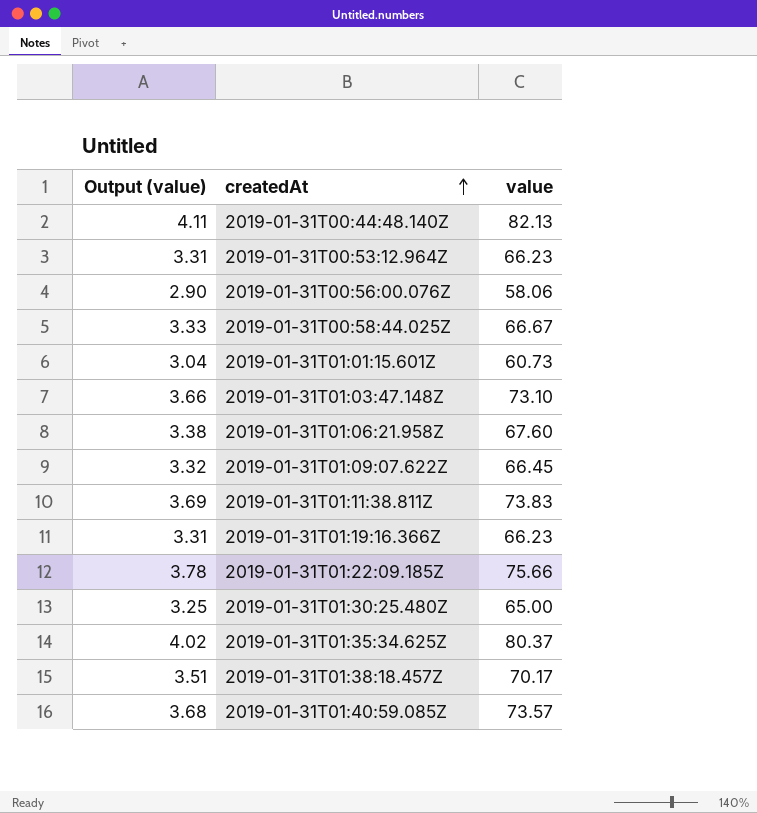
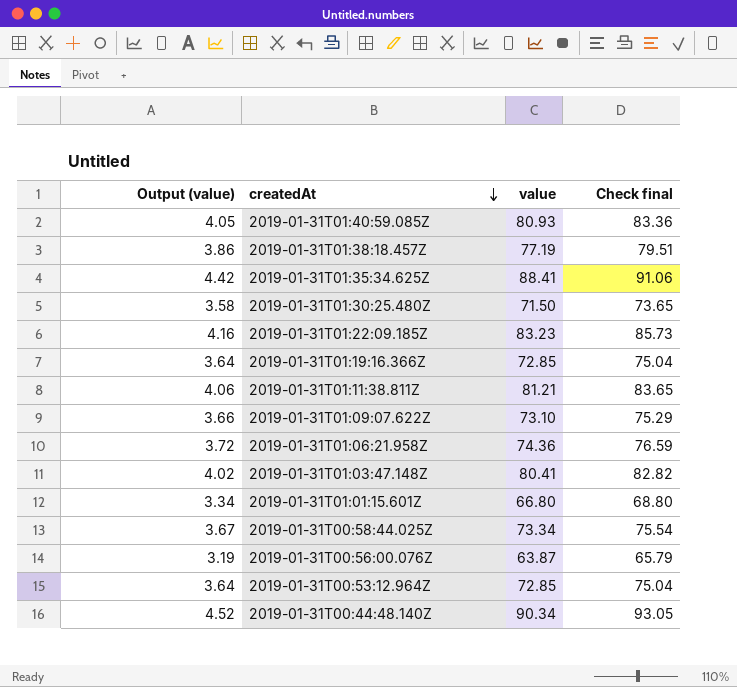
row order: createdAt ascending -> createdAt descending
column Check final | formula: none -> [value] * 1.03
2019-01-31T01:40:59.085Z | Output (value): 3.68 -> 4.05
2019-01-31T01:40:59.085Z | value: 73.57 -> 80.93
2019-01-31T01:38:18.457Z | Output (value): 3.51 -> 3.86
2019-01-31T01:38:18.457Z | value: 70.17 -> 77.19
2019-01-31T01:35:34.625Z | Output (value): 4.02 -> 4.42
2019-01-31T01:35:34.625Z | value: 80.37 -> 88.41
2019-01-31T01:30:25.480Z | Output (value): 3.25 -> 3.58
2019-01-31T01:30:25.480Z | value: 65.00 -> 71.50
2019-01-31T01:22:09.185Z | Output (value): 3.78 -> 4.16
2019-01-31T01:22:09.185Z | value: 75.66 -> 83.23
2019-01-31T01:19:16.366Z | Output (value): 3.31 -> 3.64
2019-01-31T01:19:16.366Z | value: 66.23 -> 72.85
2019-01-31T01:11:38.811Z | Output (value): 3.69 -> 4.06
2019-01-31T01:11:38.811Z | value: 73.83 -> 81.21
2019-01-31T01:09:07.622Z | Output (value): 3.32 -> 3.66
2019-01-31T01:09:07.622Z | value: 66.45 -> 73.10
2019-01-31T01:06:21.958Z | Output (value): 3.38 -> 3.72
2019-01-31T01:06:21.958Z | value: 67.60 -> 74.36
2019-01-31T01:03:47.148Z | Output (value): 3.66 -> 4.02
2019-01-31T01:03:47.148Z | value: 73.10 -> 80.41
2019-01-31T01:01:15.601Z | Output (value): 3.04 -> 3.34
2019-01-31T01:01:15.601Z | value: 60.73 -> 66.80
2019-01-31T00:58:44.025Z | Output (value): 3.33 -> 3.67
2019-01-31T00:58:44.025Z | value: 66.67 -> 73.34
2019-01-31T00:56:00.076Z | Output (value): 2.90 -> 3.19
2019-01-31T00:56:00.076Z | value: 58.06 -> 63.87
2019-01-31T00:53:12.964Z | Output (value): 3.31 -> 3.64
2019-01-31T00:53:12.964Z | value: 66.23 -> 72.85
2019-01-31T00:44:48.140Z | Output (value): 4.11 -> 4.52
2019-01-31T00:44:48.140Z | value: 82.13 -> 90.34

